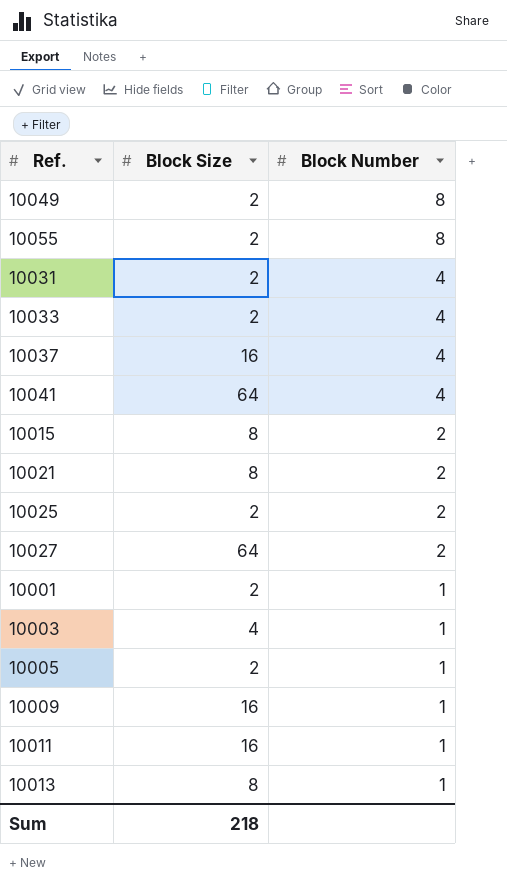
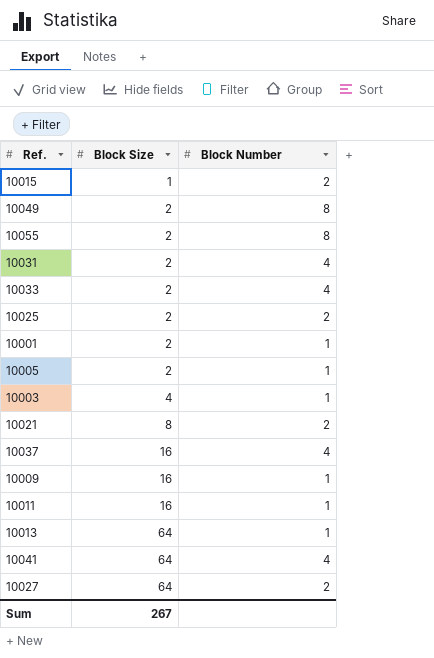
row order: Block Number descending -> Block Size ascending
10015 | Block Size: 8 -> 1
10013 | Block Size: 8 -> 64
Sum | Block Size: 218 -> 267

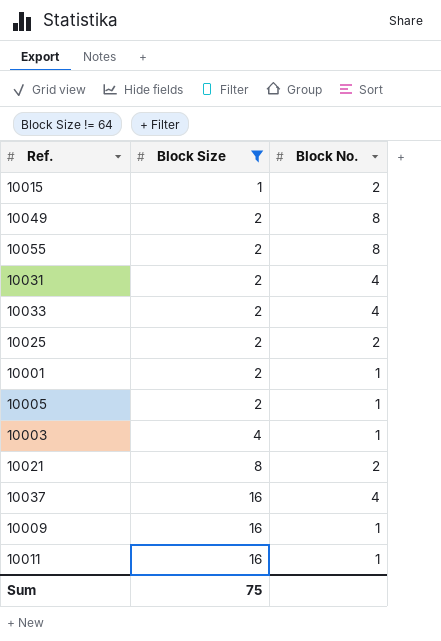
filter: none -> Block Size != 64
column name: Block Number -> Block No.
Sum | Block Size: 267 -> 75

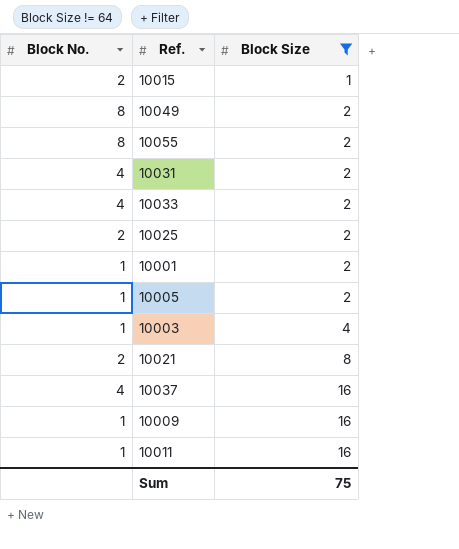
column Block No. | position: 3 -> 1

